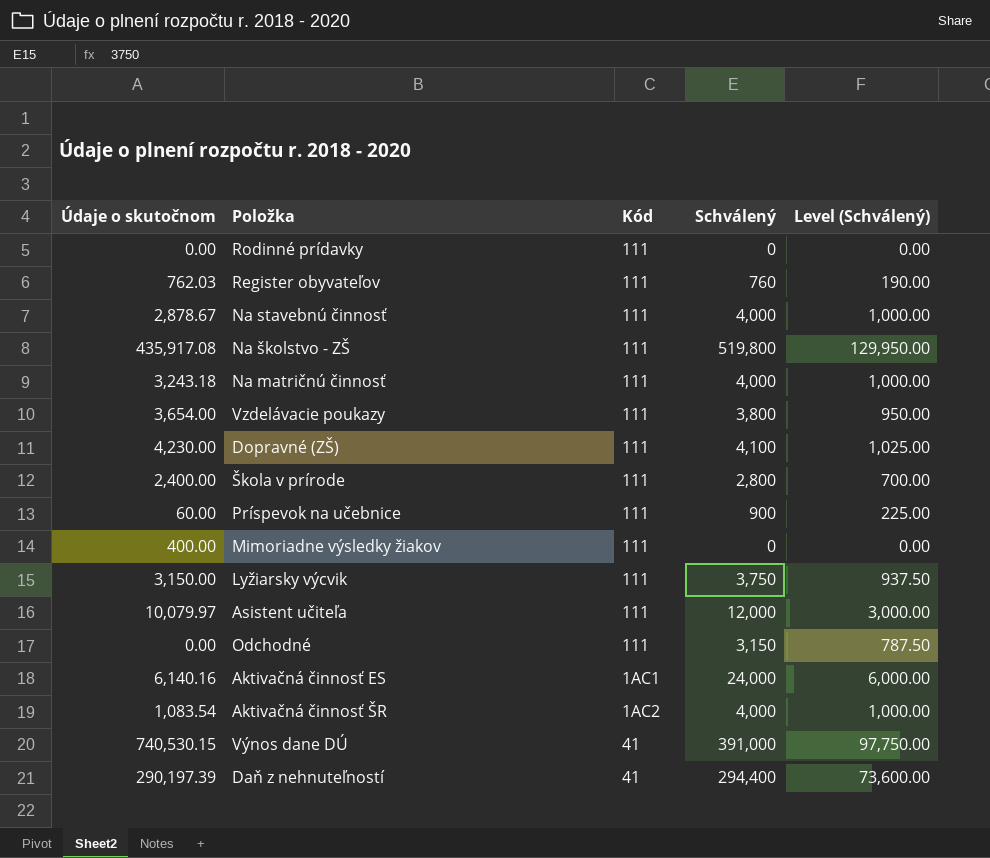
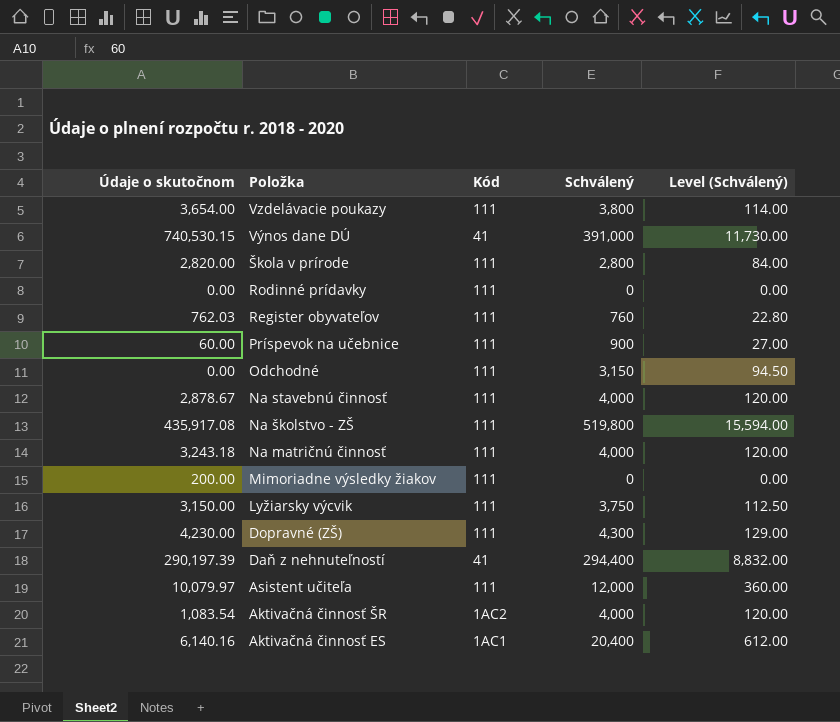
row order: none -> Položka descending
column Level (Schválený) | formula: [Schválený] * 0.25 -> [Schválený] * 0.03
Škola v prírode | Údaje o skutočnom: 2,400.00 -> 2,820.00
Mimoriadne výsledky žiakov | Údaje o skutočnom: 400.00 -> 200.00
Dopravné (ZŠ) | Schválený: 4,100 -> 4,300
Aktivačná činnosť ES | Schválený: 24,000 -> 20,400

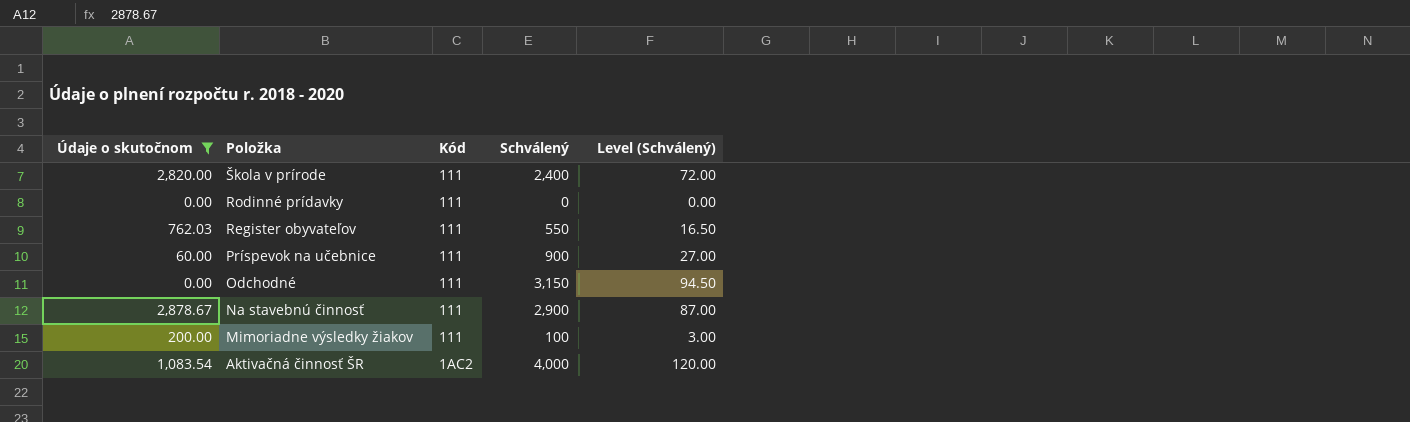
filter: none -> Údaje o skutočnom <= 2,878.67
Škola v prírode | Schválený: 2,800 -> 2,400
Škola v prírode | Level (Schválený): 84.00 -> 72.00
Register obyvateľov | Schválený: 760 -> 550
Register obyvateľov | Level (Schválený): 22.80 -> 16.50
Na stavebnú činnosť | Schválený: 4,000 -> 2,900
Na stavebnú činnosť | Level (Schválený): 120.00 -> 87.00
Mimoriadne výsledky žiakov | Schválený: 0 -> 100
Mimoriadne výsledky žiakov | Level (Schválený): 0.00 -> 3.00

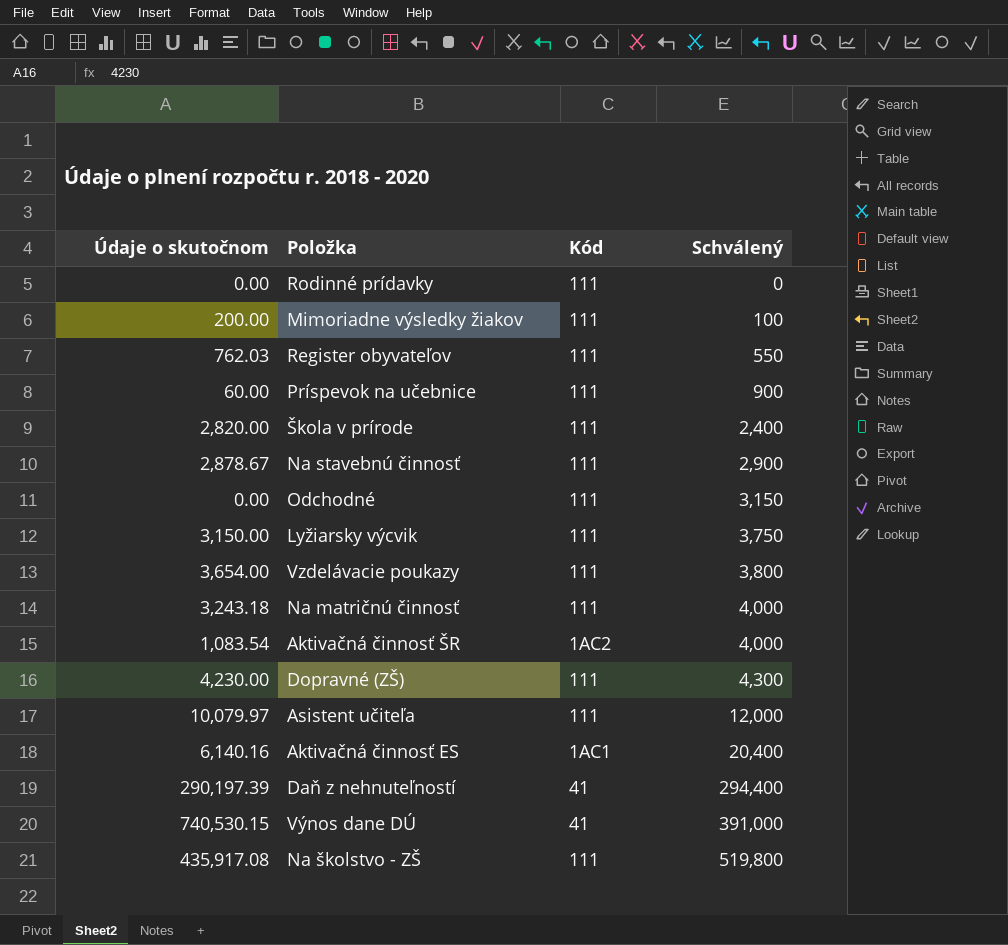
filter: Údaje o skutočnom <= 2,878.67 -> none
row order: Položka descending -> Schválený ascending
column Level (Schválený) | formula: [Schválený] * 0.03 -> none

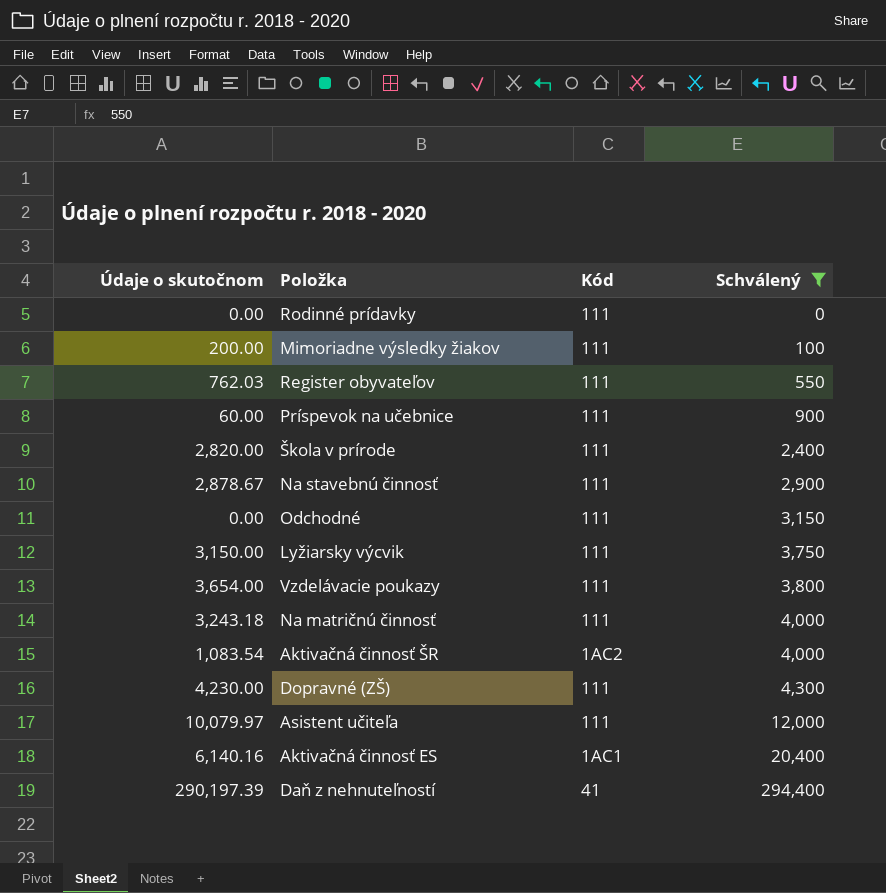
filter: none -> Schválený <= 294,400

